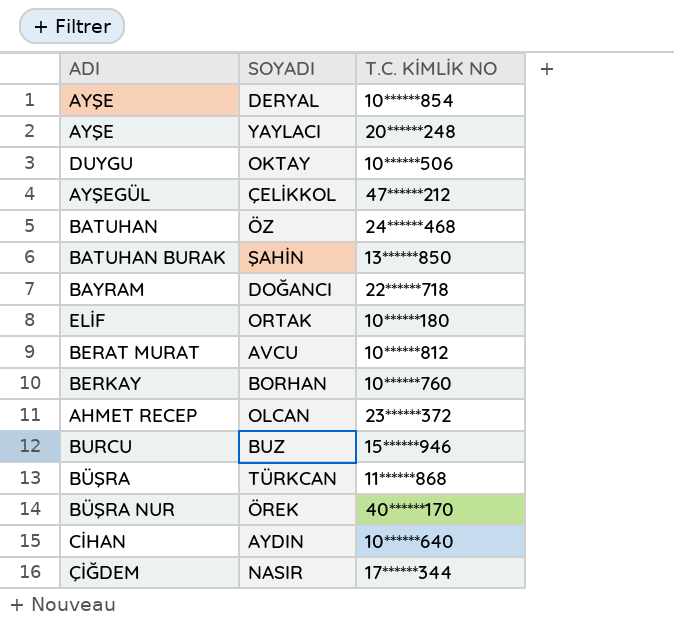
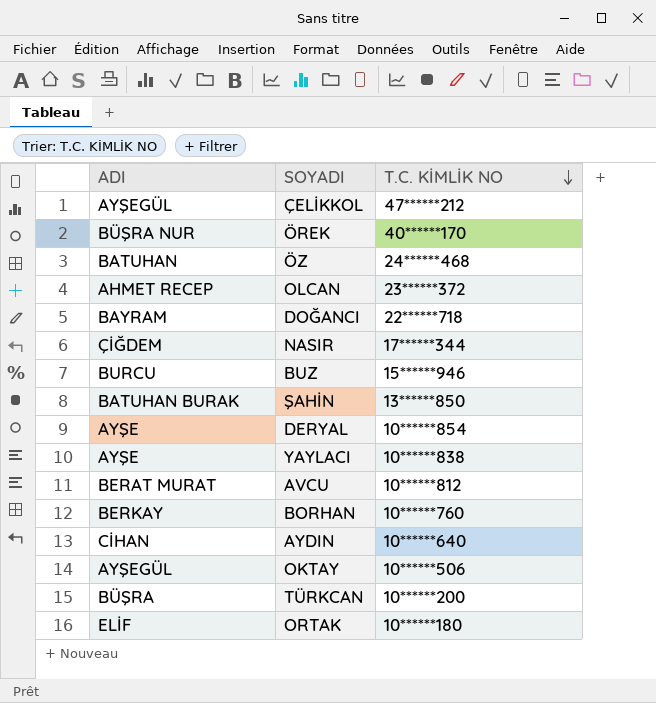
row order: none -> T.C. KİMLİK NO descending
YAYLACI | T.C. KİMLİK NO: 20******248 -> 10******838
OKTAY | ADI: DUYGU -> AYŞEGÜL
TÜRKCAN | T.C. KİMLİK NO: 11******868 -> 10******200

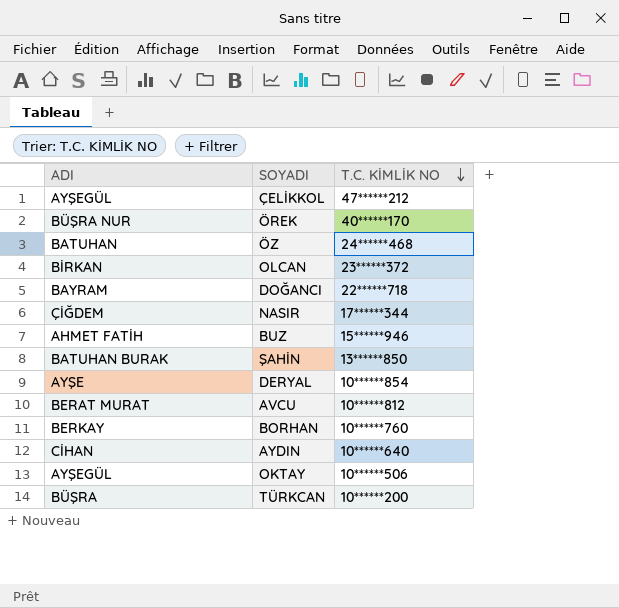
row YAYLACI: AYŞE | 10******838 -> none
row ORTAK: ELİF | 10******180 -> none
OLCAN | ADI: AHMET RECEP -> BİRKAN
BUZ | ADI: BURCU -> AHMET FATİH

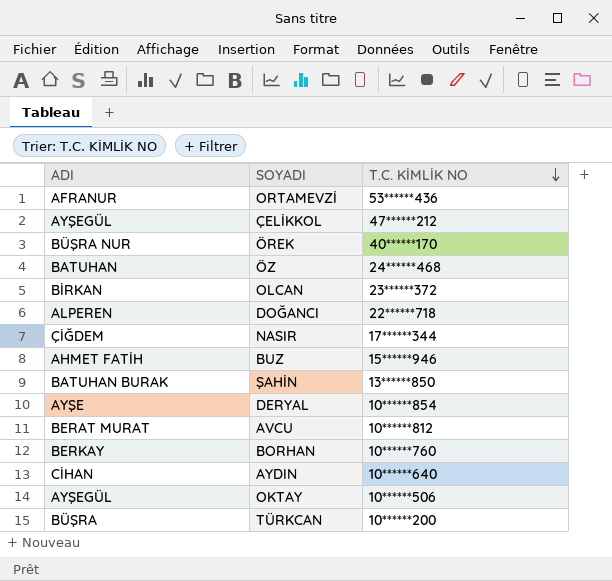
row ORTAMEVZİ: none -> AFRANUR | 53******436
DOĞANCI | ADI: BAYRAM -> ALPEREN

